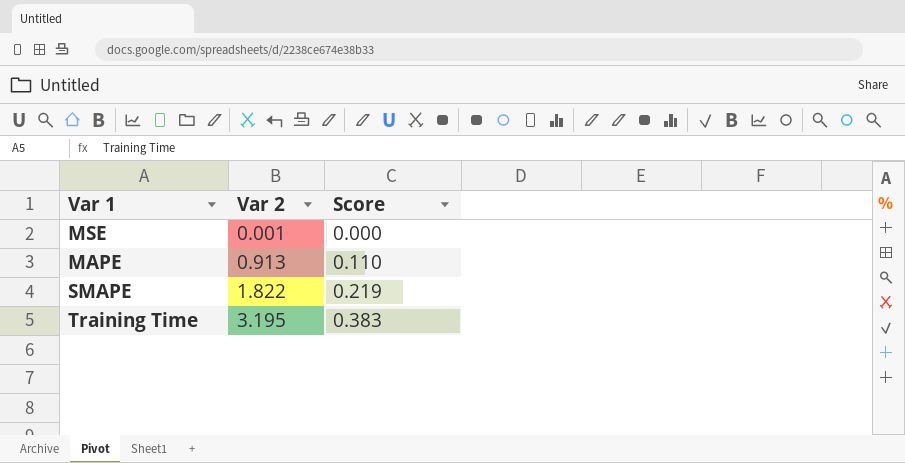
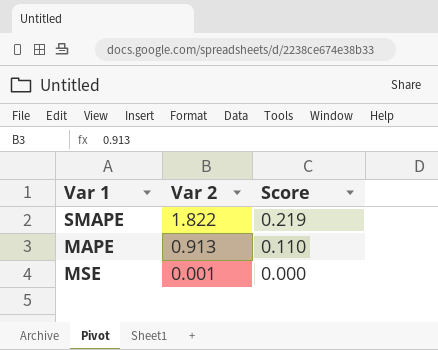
row order: Var 2 ascending -> Var 2 descending
row Training Time: 3.195 | 0.383 -> none

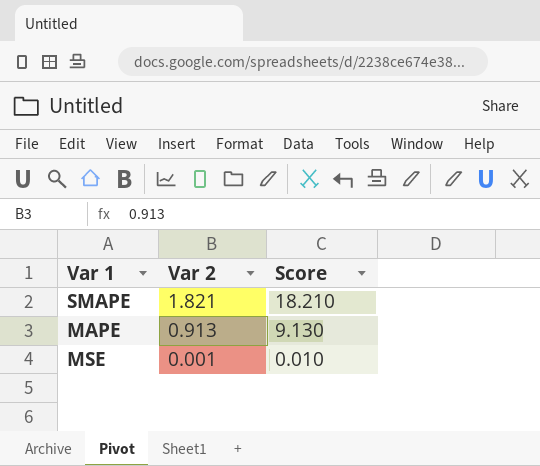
column Score | formula: [Var 2] * 0.12 -> [Var 2] * 10
SMAPE | Var 2: 1.822 -> 1.821

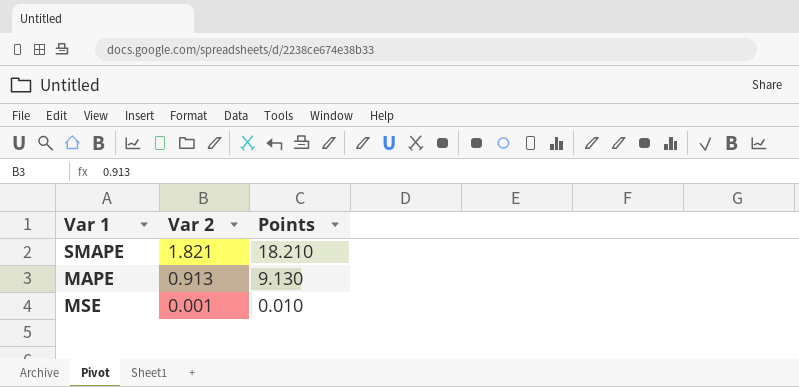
column name: Score -> Points

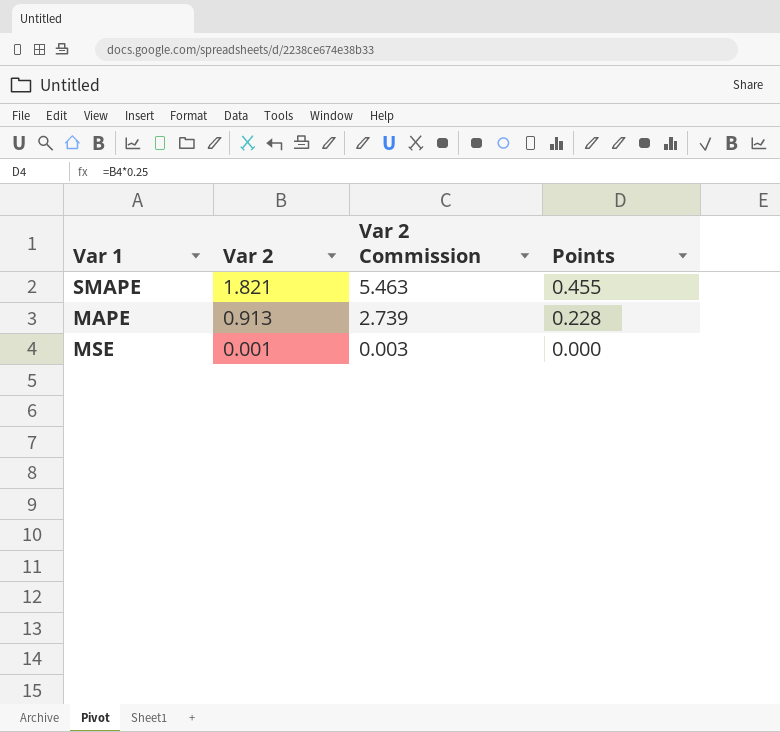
column Var 2 Commission | formula: none -> [Var 2] * 3
column Points | formula: [Var 2] * 10 -> [Var 2] * 0.25

